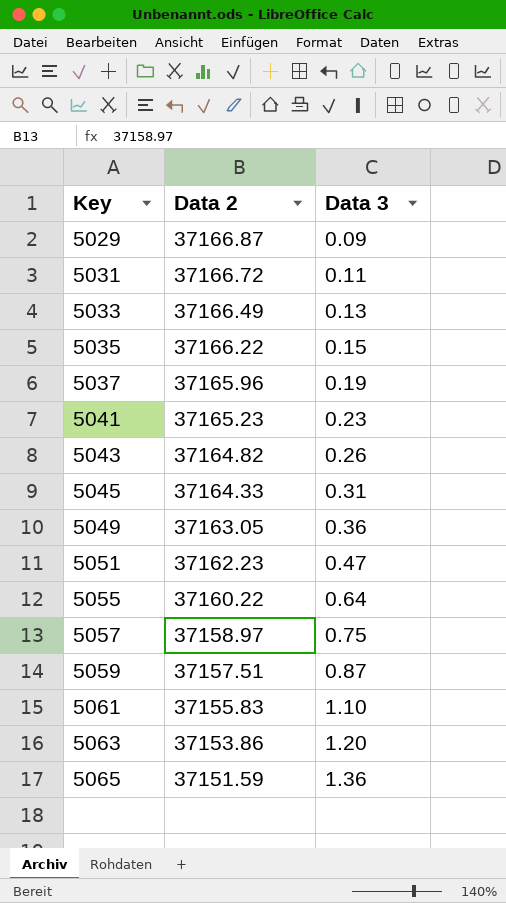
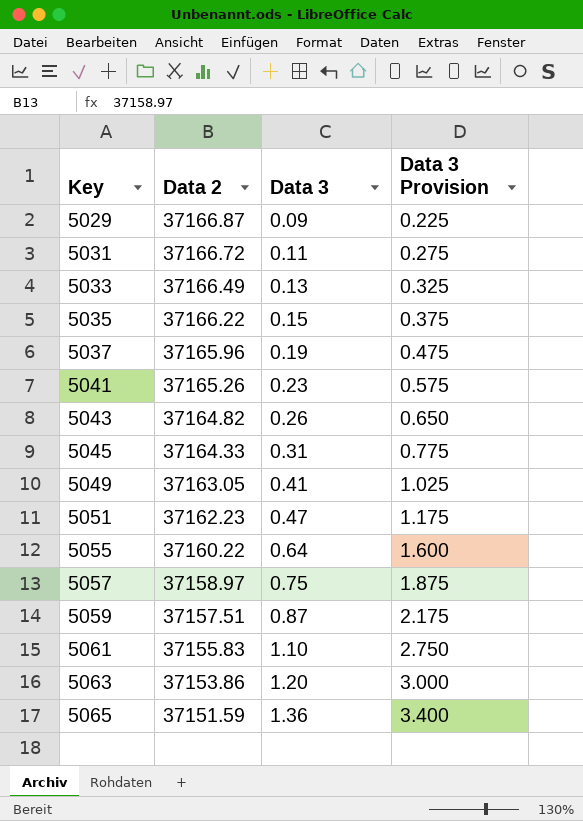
column Data 3 Provision | formula: none -> [Data 3] * 2.5
5041 | Data 2: 37165.23 -> 37165.26
5049 | Data 3: 0.36 -> 0.41

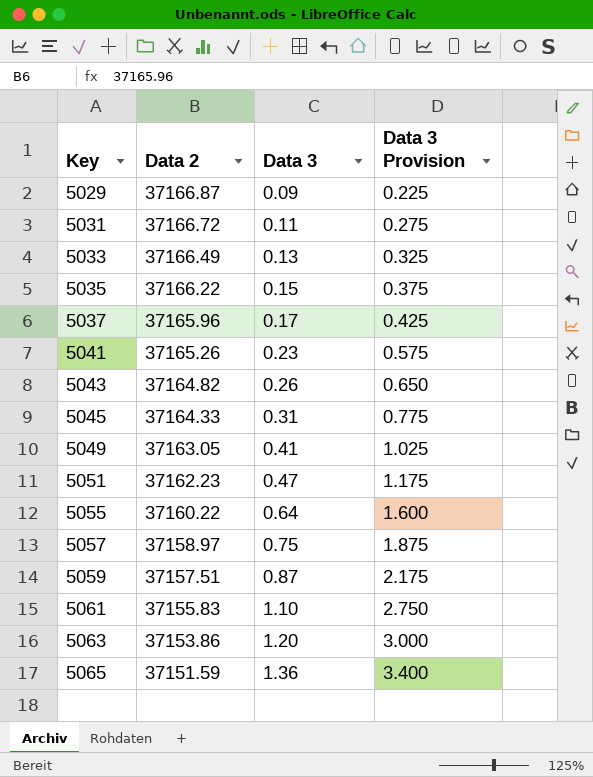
5037 | Data 3: 0.19 -> 0.17
5037 | Data 3 Provision: 0.475 -> 0.425

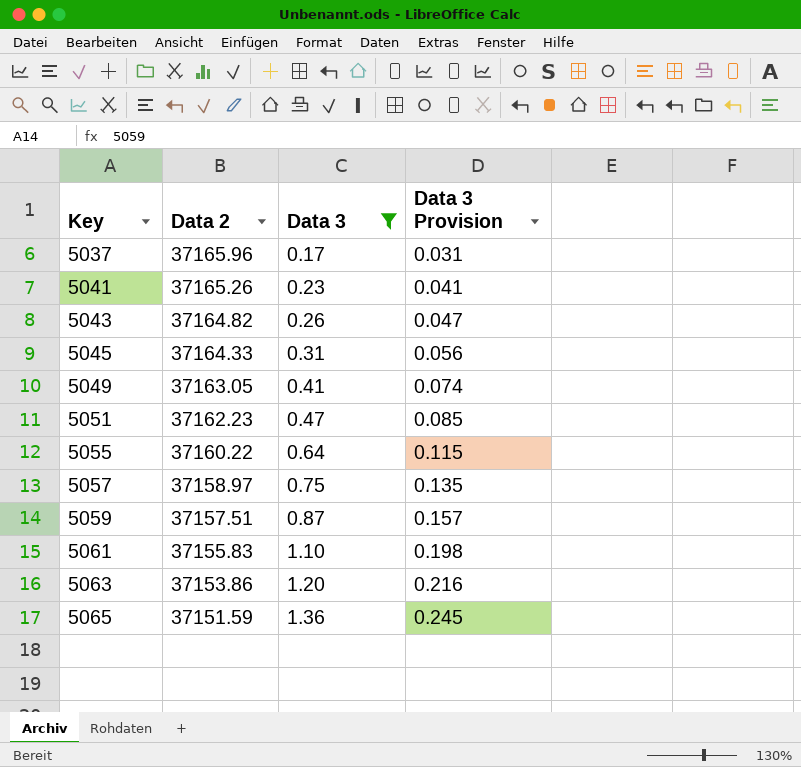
filter: none -> Data 3 >= 0.17
column Data 3 Provision | formula: [Data 3] * 2.5 -> [Data 3] * 0.18

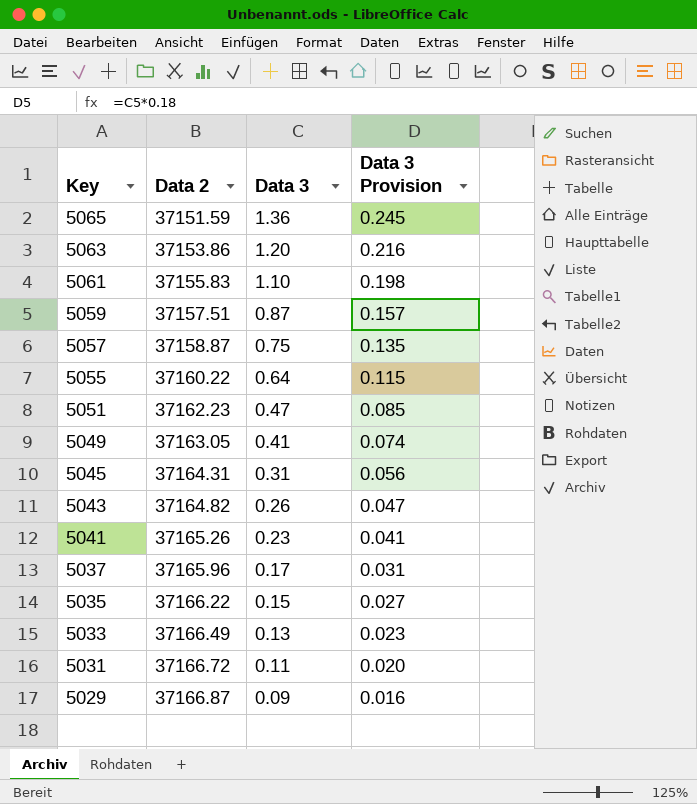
filter: Data 3 >= 0.17 -> none
row order: Key ascending -> Key descending
5057 | Data 2: 37158.97 -> 37158.87
5045 | Data 2: 37164.33 -> 37164.31

